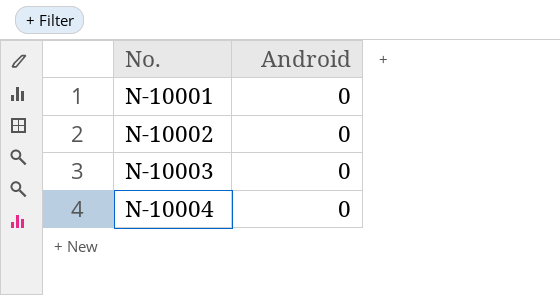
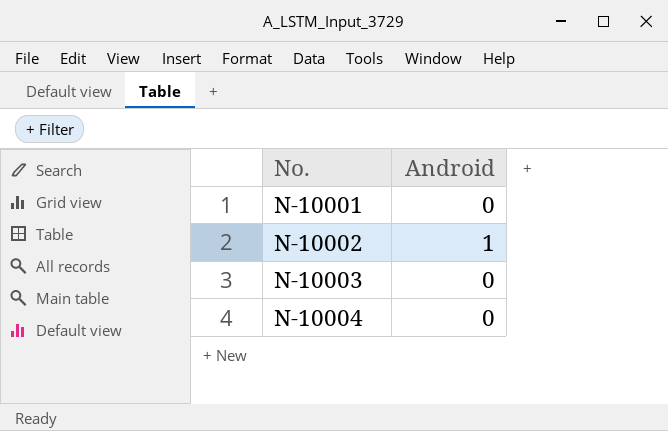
N-10002 | Android: 0 -> 1

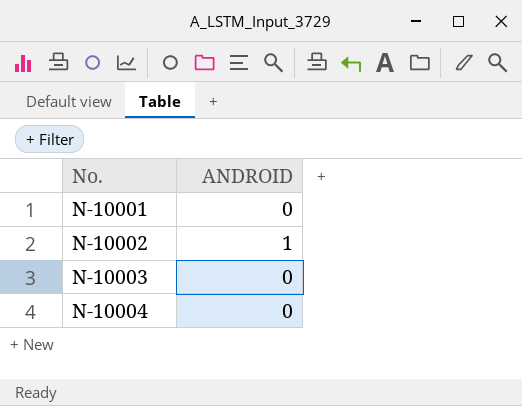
column name: Android -> ANDROID

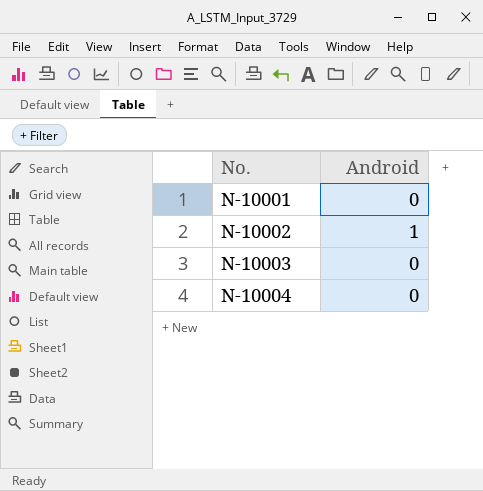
column name: ANDROID -> Android

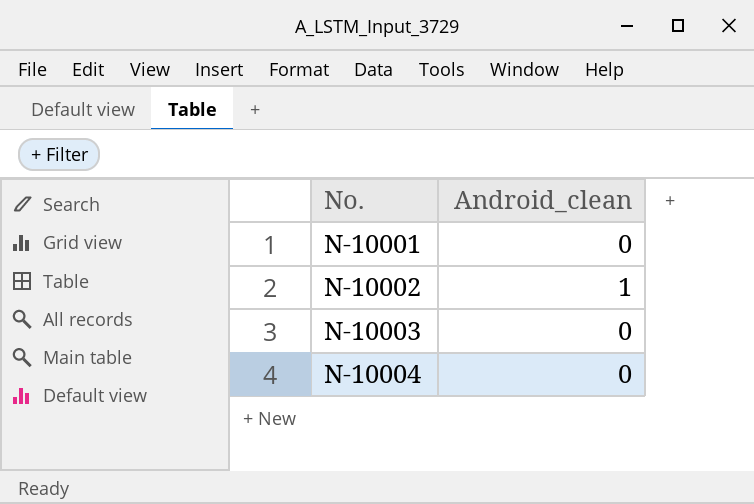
column name: Android -> Android_clean

